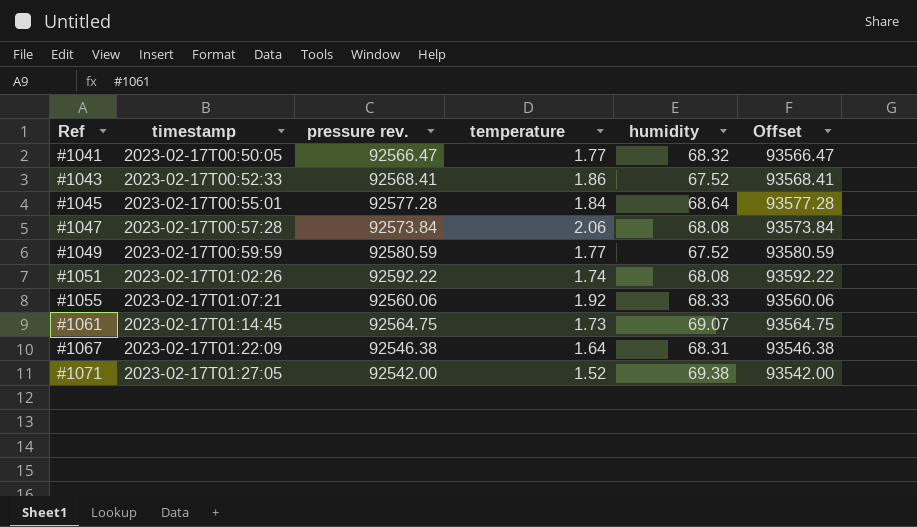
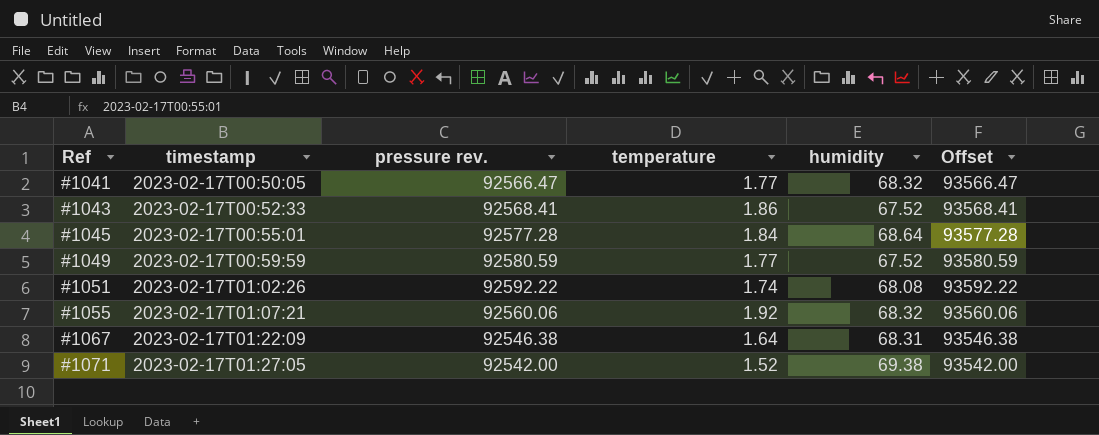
row #1047: 2023-02-17T00:57:28 | 92573.84 | 2.06 | 68.08 | 93573.84 -> none
row #1061: 2023-02-17T01:14:45 | 92564.75 | 1.73 | 69.07 | 93564.75 -> none
#1055 | humidity: 68.33 -> 68.32

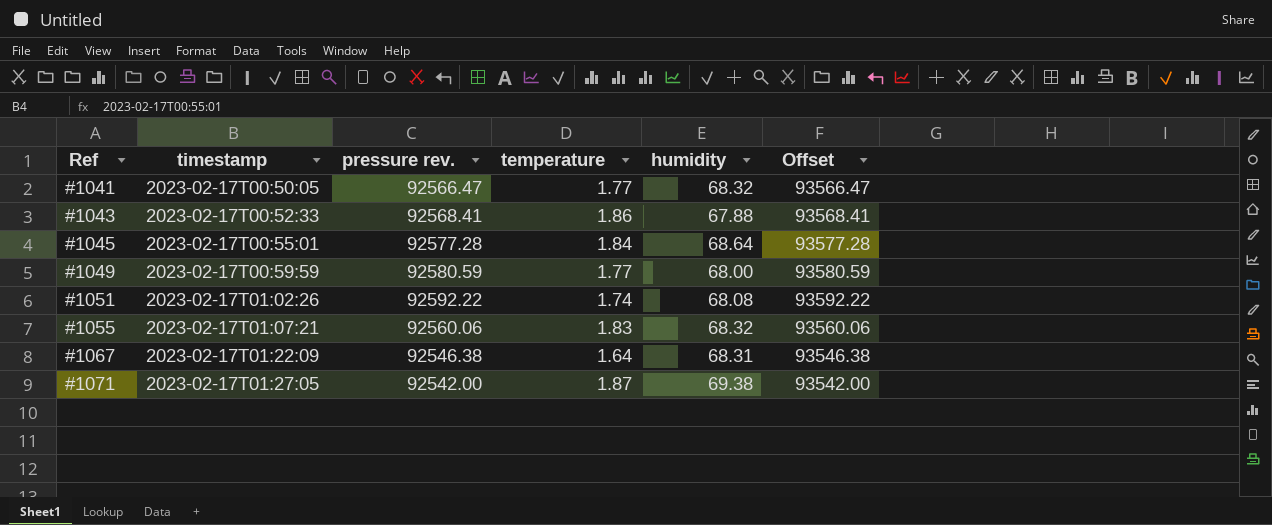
#1043 | humidity: 67.52 -> 67.88
#1049 | humidity: 67.52 -> 68.00
#1055 | temperature: 1.92 -> 1.83
#1071 | temperature: 1.52 -> 1.87

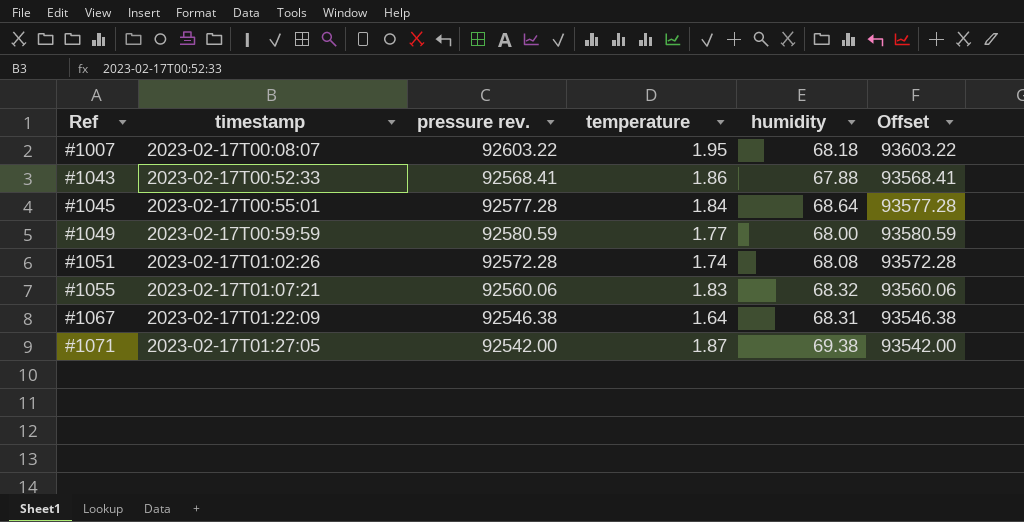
row #1041: 2023-02-17T00:50:05 | 92566.47 | 1.77 | 68.32 | 93566.47 -> none
row #1007: none -> 2023-02-17T00:08:07 | 92603.22 | 1.95 | 68.18 | 93603.22
#1051 | pressure rev.: 92592.22 -> 92572.28
#1051 | Offset: 93592.22 -> 93572.28

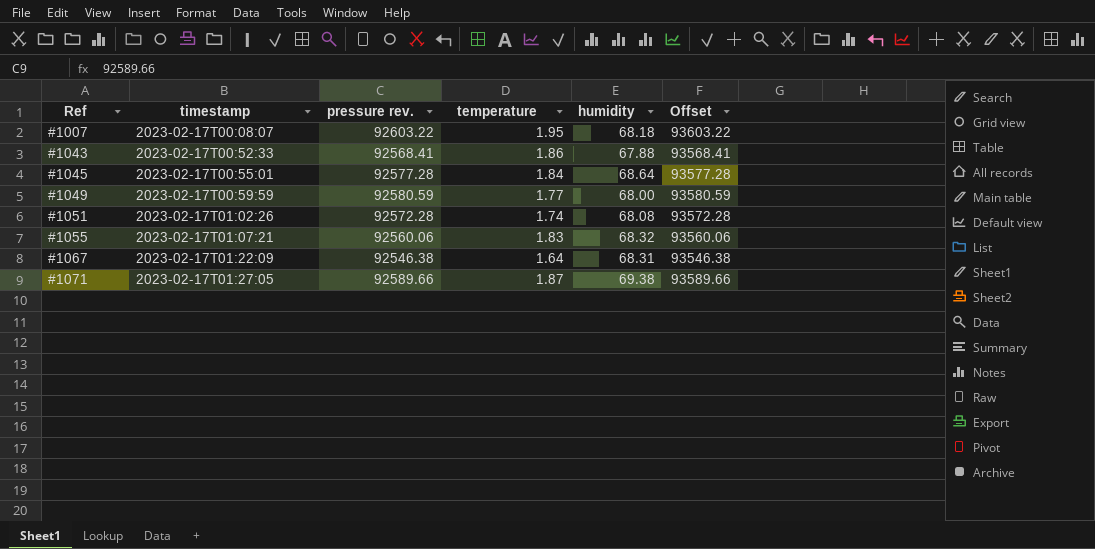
#1071 | pressure rev.: 92542.00 -> 92589.66
#1071 | Offset: 93542.00 -> 93589.66

